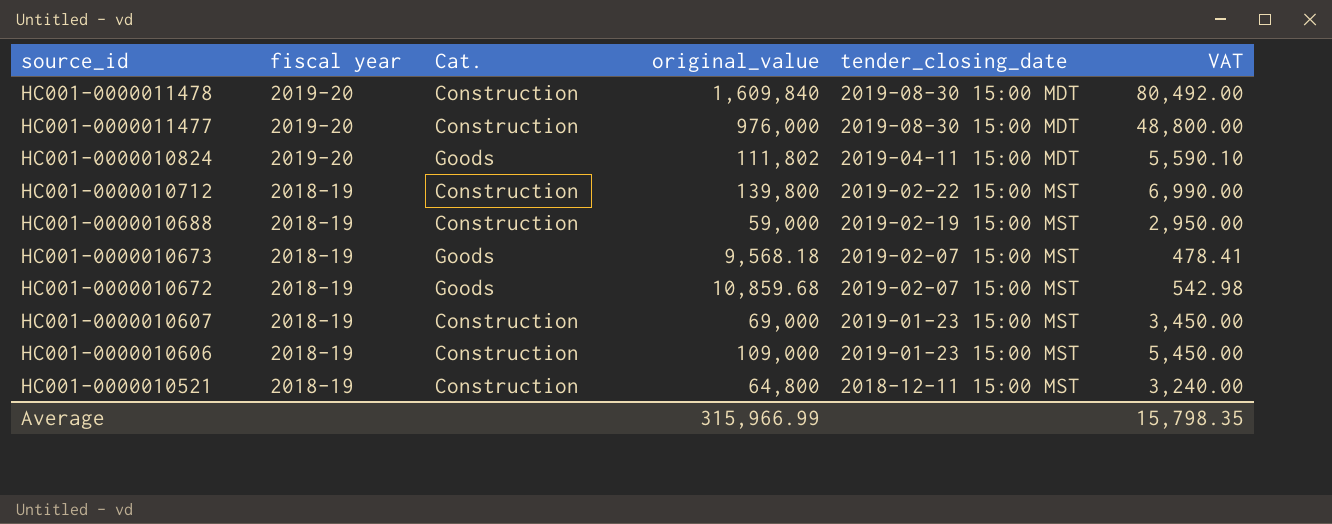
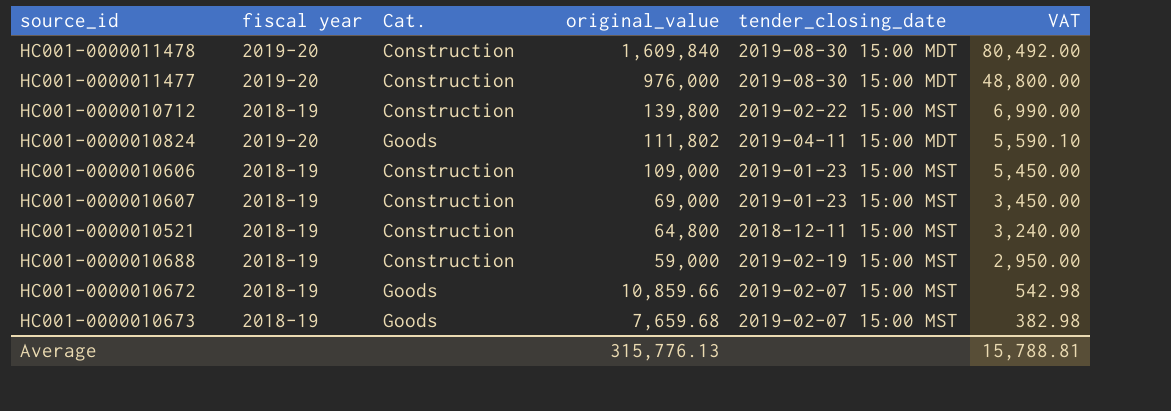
row order: source_id descending -> original_value descending
HC001-0000010672 | original_value: 10,859.68 -> 10,859.66
HC001-0000010673 | original_value: 9,568.18 -> 7,659.68
HC001-0000010673 | VAT: 478.41 -> 382.98
Average | original_value: 315,966.99 -> 315,776.13
Average | VAT: 15,798.35 -> 15,788.81

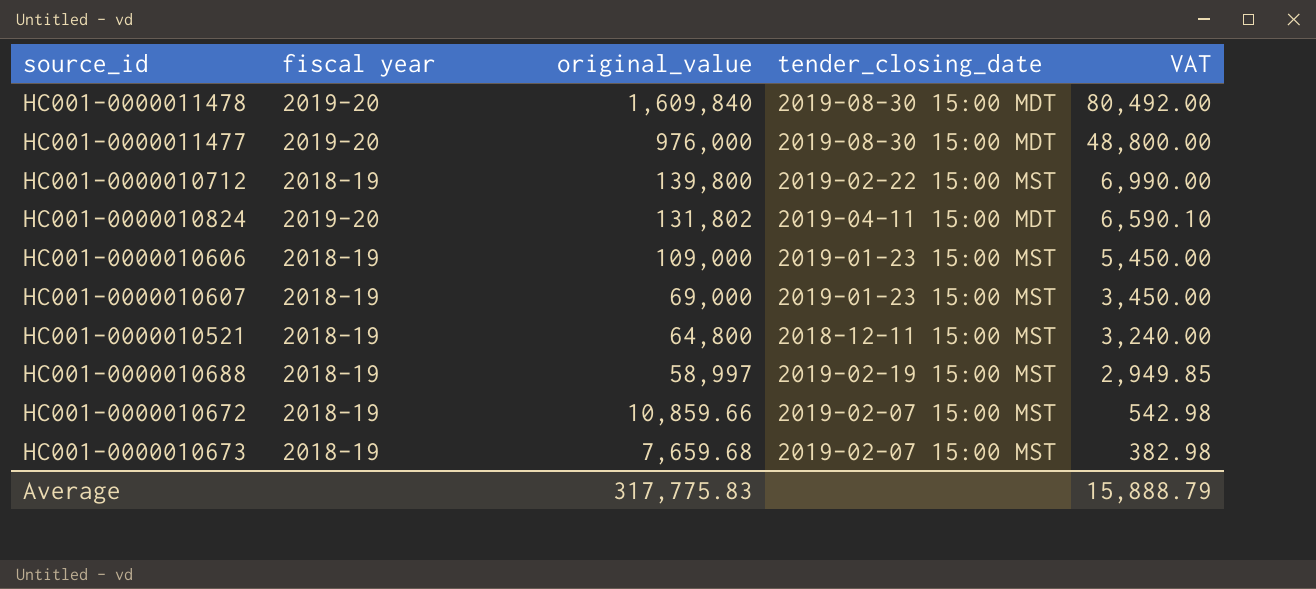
column Cat. | position: 3 -> none
HC001-0000010824 | original_value: 111,802 -> 131,802
HC001-0000010824 | VAT: 5,590.10 -> 6,590.10
HC001-0000010688 | original_value: 59,000 -> 58,997
HC001-0000010688 | VAT: 2,950.00 -> 2,949.85
Average | original_value: 315,776.13 -> 317,775.83
Average | VAT: 15,788.81 -> 15,888.79

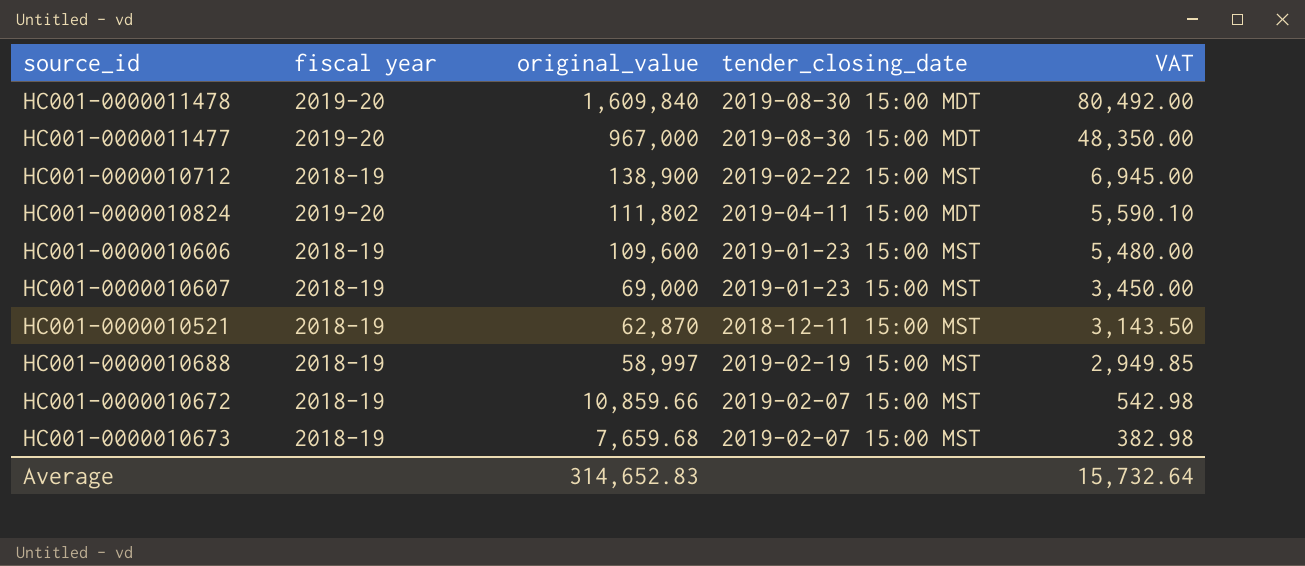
HC001-0000011477 | original_value: 976,000 -> 967,000
HC001-0000011477 | VAT: 48,800.00 -> 48,350.00
HC001-0000010712 | original_value: 139,800 -> 138,900
HC001-0000010712 | VAT: 6,990.00 -> 6,945.00
HC001-0000010824 | original_value: 131,802 -> 111,802
HC001-0000010824 | VAT: 6,590.10 -> 5,590.10
HC001-0000010606 | original_value: 109,000 -> 109,600
HC001-0000010606 | VAT: 5,450.00 -> 5,480.00
HC001-0000010521 | original_value: 64,800 -> 62,870
HC001-0000010521 | VAT: 3,240.00 -> 3,143.50
Average | original_value: 317,775.83 -> 314,652.83
Average | VAT: 15,888.79 -> 15,732.64

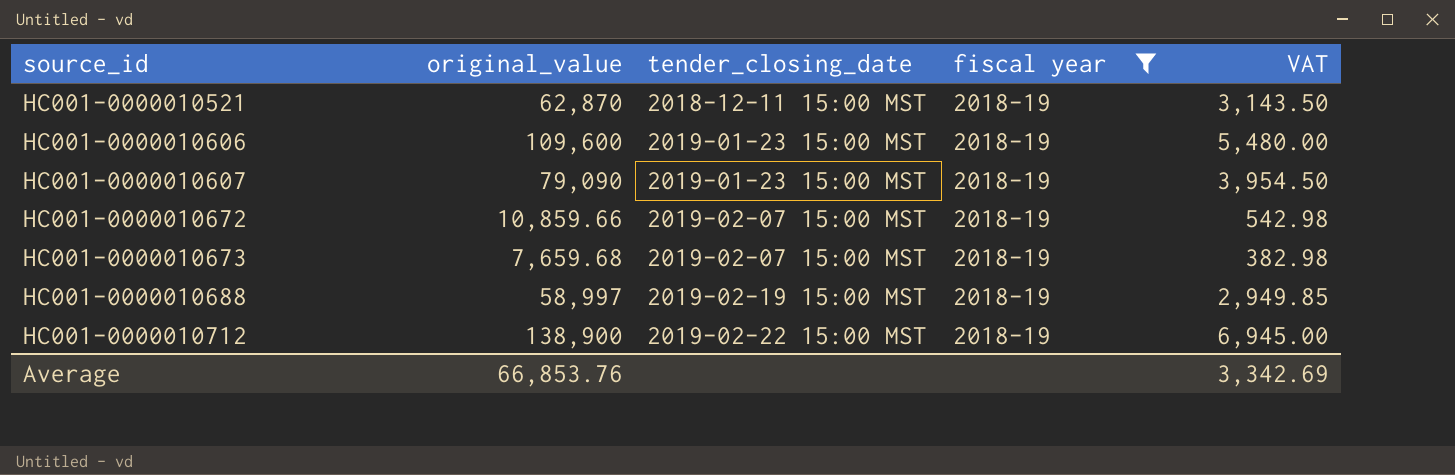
filter: none -> fiscal year = 2018-19
row order: original_value descending -> source_id ascending
column fiscal year | position: 2 -> 4
HC001-0000010607 | original_value: 69,000 -> 79,090
HC001-0000010607 | VAT: 3,450.00 -> 3,954.50
Average | original_value: 314,652.83 -> 66,853.76
Average | VAT: 15,732.64 -> 3,342.69

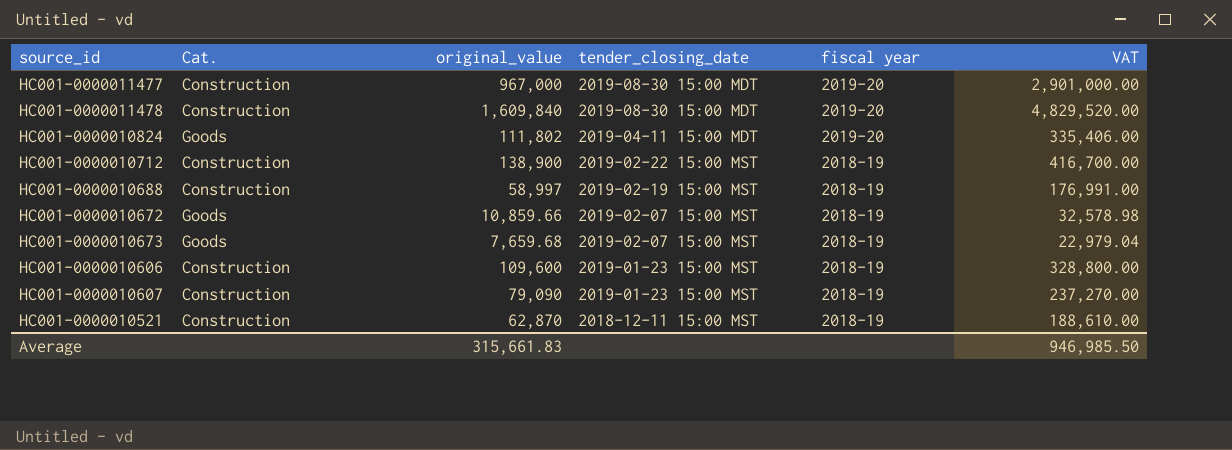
filter: fiscal year = 2018-19 -> none
row order: source_id ascending -> tender_closing_date descending
column Cat. | position: none -> 2
column VAT | formula: [original_value] * 0.05 -> [original_value] * 3
Average | original_value: 66,853.76 -> 315,661.83
Average | VAT: 3,342.69 -> 946,985.50

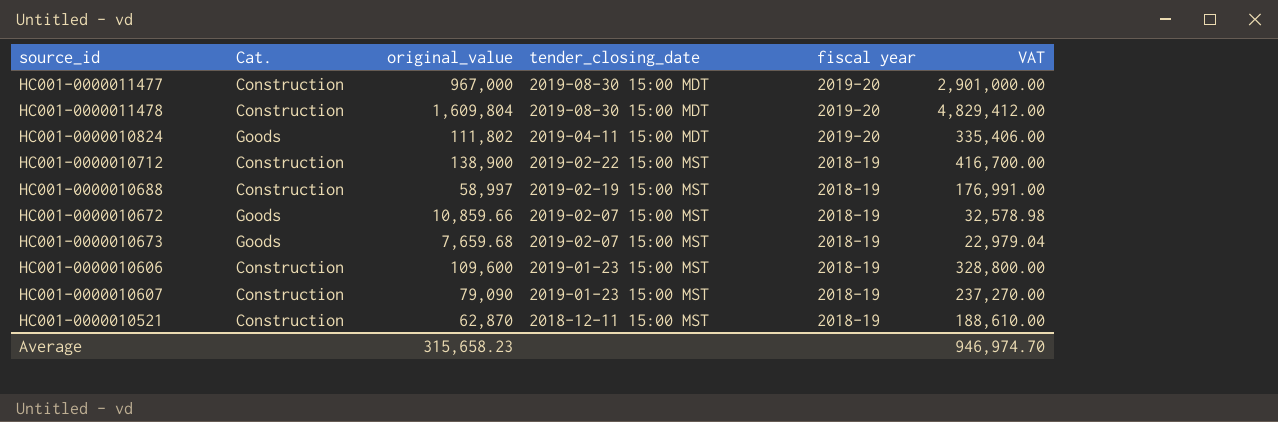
HC001-0000011478 | original_value: 1,609,840 -> 1,609,804
HC001-0000011478 | VAT: 4,829,520.00 -> 4,829,412.00
Average | original_value: 315,661.83 -> 315,658.23
Average | VAT: 946,985.50 -> 946,974.70

